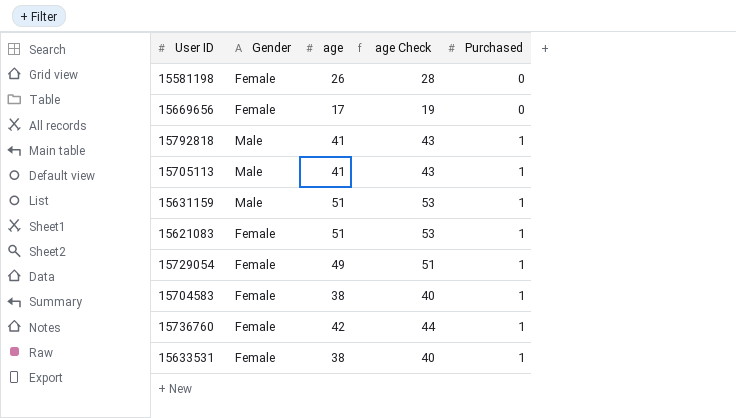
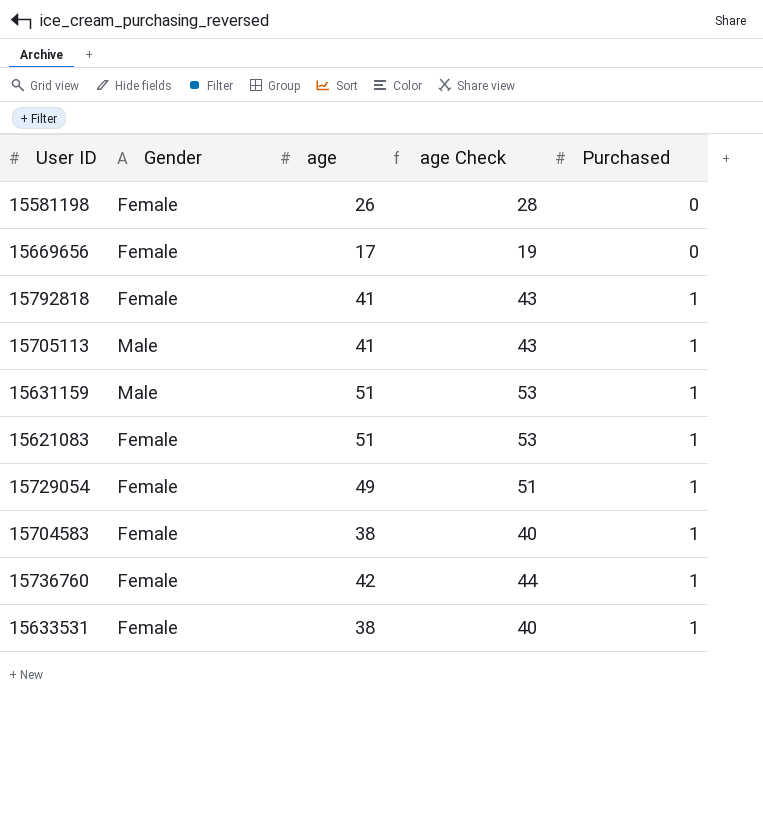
15792818 | Gender: Male -> Female

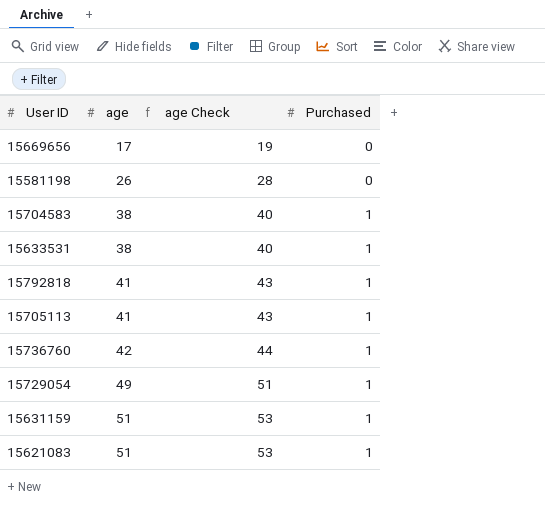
row order: Purchased ascending -> age ascending
column Gender | position: 2 -> none

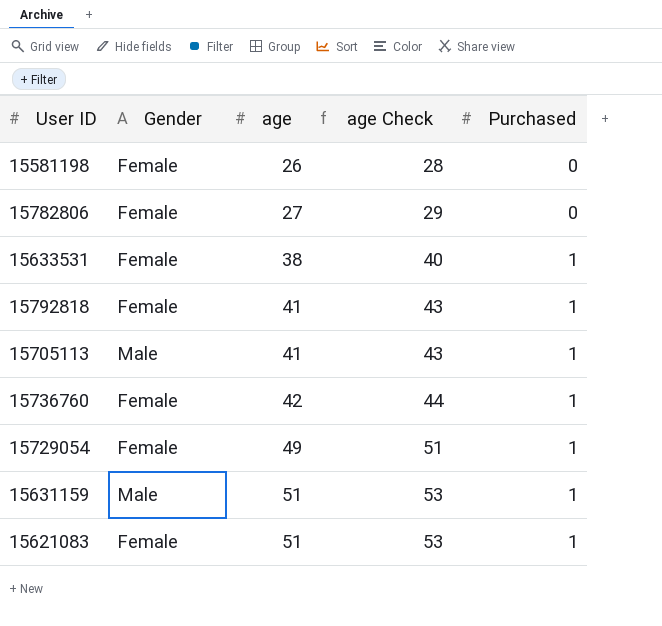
column Gender | position: none -> 2
row 15669656: 17 | 19 | 0 -> none
row 15704583: 38 | 40 | 1 -> none
row 15782806: none -> Female | 27 | 29 | 0

